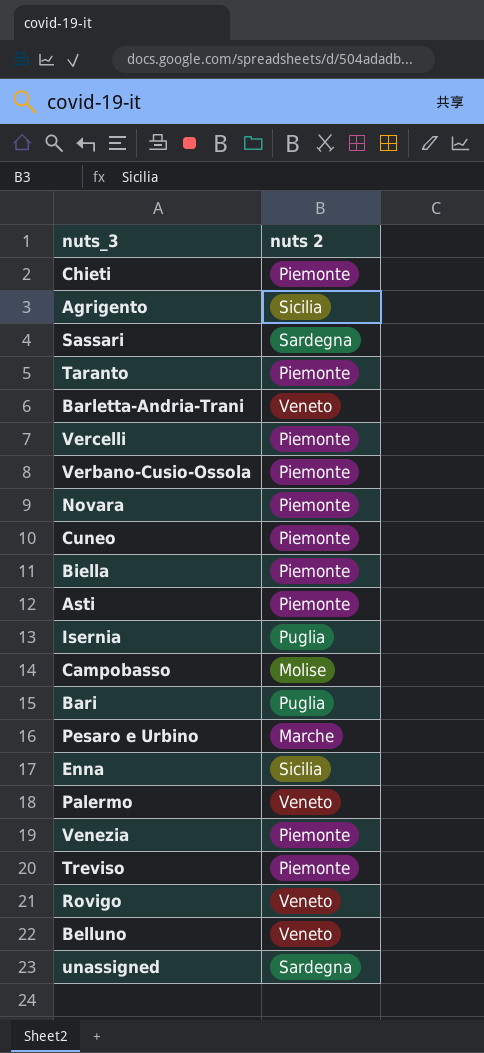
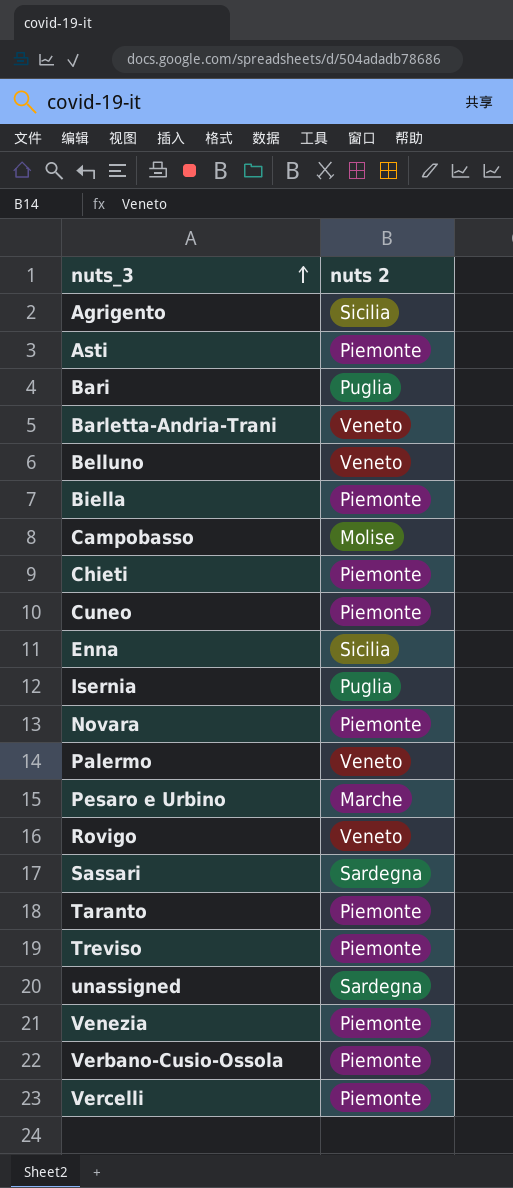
row order: none -> nuts_3 ascending

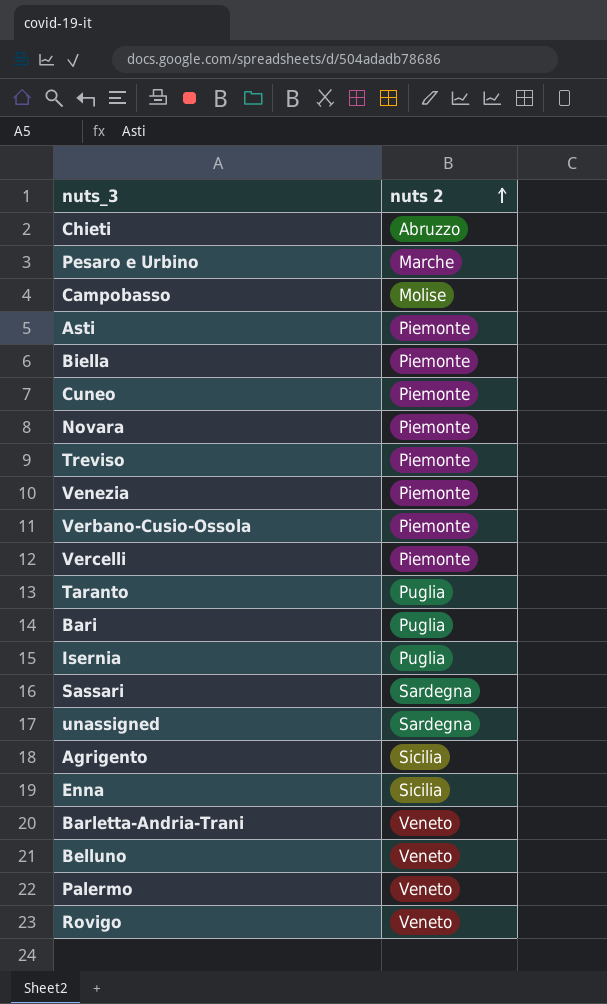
row order: nuts_3 ascending -> nuts 2 ascending
Chieti | nuts 2: Piemonte -> Abruzzo
Taranto | nuts 2: Piemonte -> Puglia

